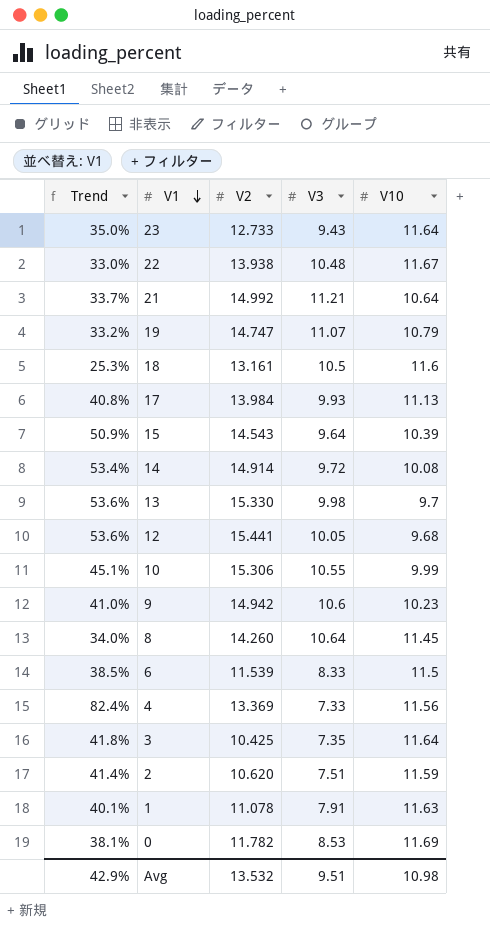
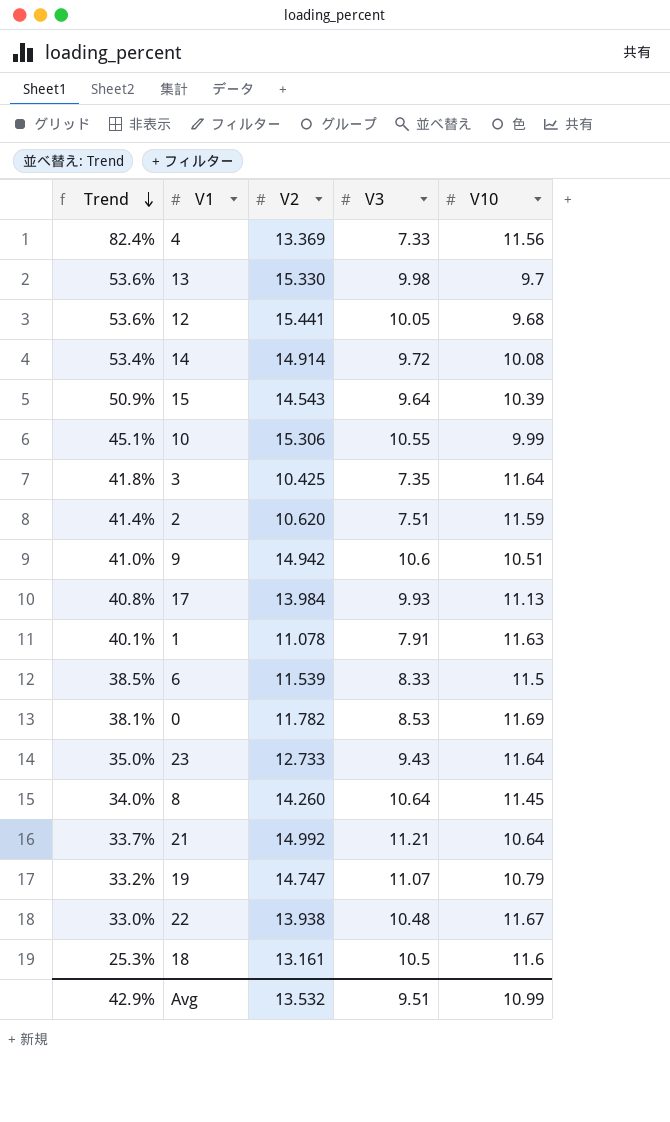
row order: V1 descending -> Trend descending
9 | V10: 10.23 -> 10.51
Avg | V10: 10.98 -> 10.99

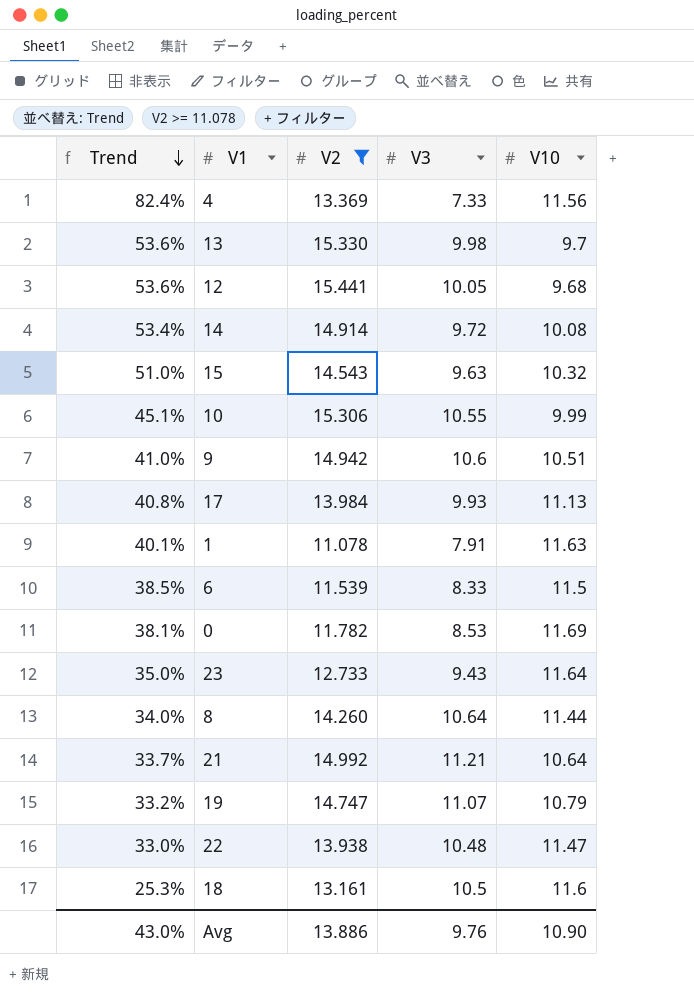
filter: none -> V2 >= 11.078
15 | Trend: 50.9% -> 51.0%
15 | V3: 9.64 -> 9.63
15 | V10: 10.39 -> 10.32
8 | V10: 11.45 -> 11.44
22 | V10: 11.67 -> 11.47
Avg | Trend: 42.9% -> 43.0%
Avg | V2: 13.532 -> 13.886
Avg | V3: 9.51 -> 9.76
Avg | V10: 10.99 -> 10.90

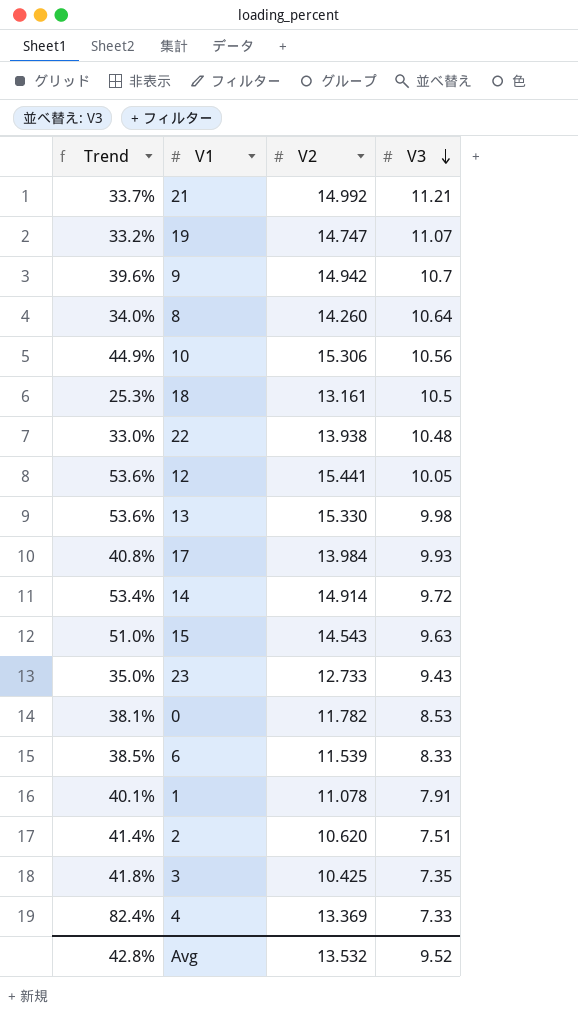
filter: V2 >= 11.078 -> none
row order: Trend descending -> V3 descending
column V10 | position: 5 -> none
9 | Trend: 41.0% -> 39.6%
9 | V3: 10.6 -> 10.7
10 | Trend: 45.1% -> 44.9%
10 | V3: 10.55 -> 10.56
Avg | Trend: 43.0% -> 42.8%
Avg | V2: 13.886 -> 13.532
Avg | V3: 9.76 -> 9.52

